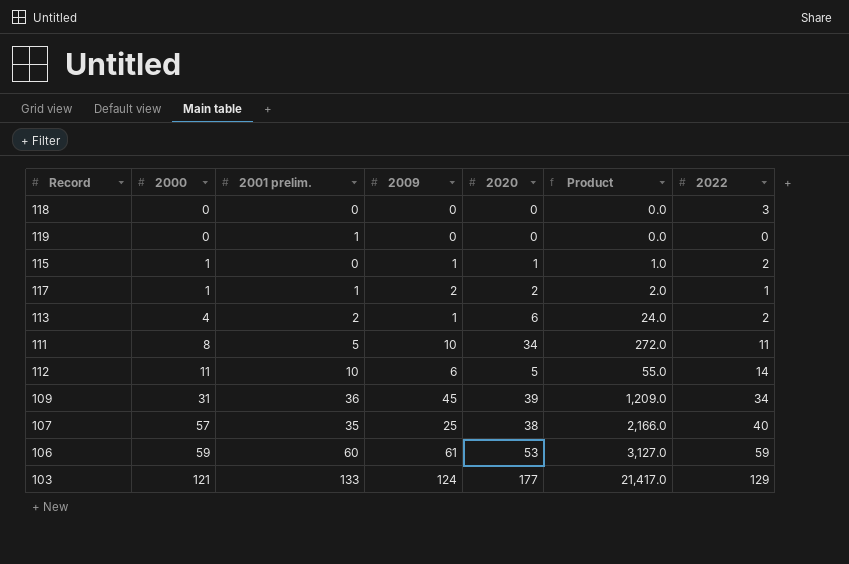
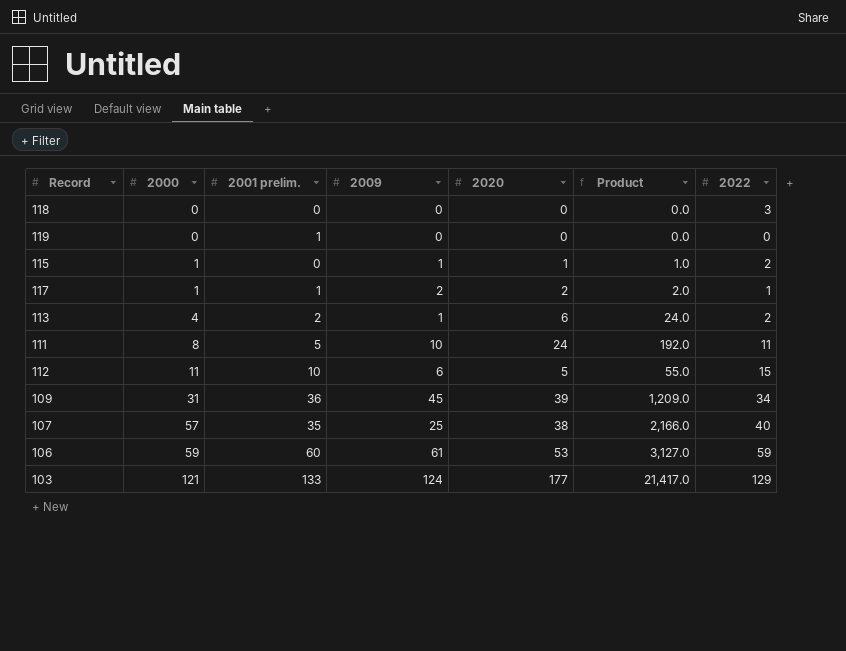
111 | 2020: 34 -> 24
111 | Product: 272.0 -> 192.0
112 | 2022: 14 -> 15

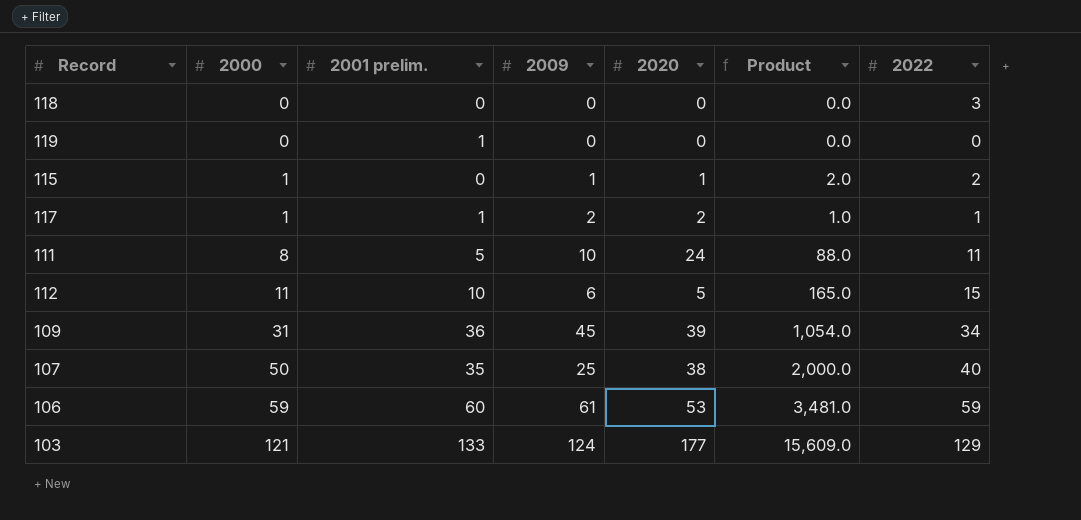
column Product | formula: [2000] * [2020] -> [2000] * [2022]
row 113: 4 | 2 | 1 | 6 | 24.0 | 2 -> none
107 | 2000: 57 -> 50

